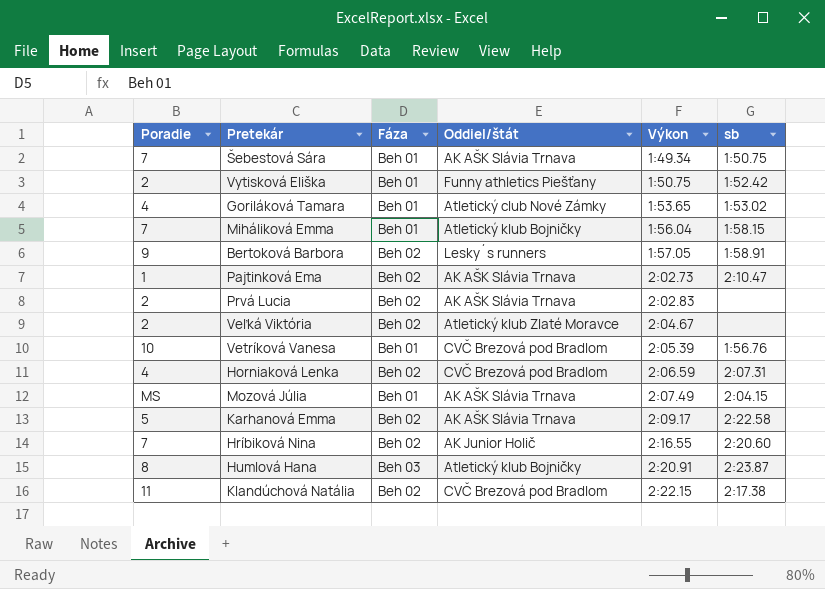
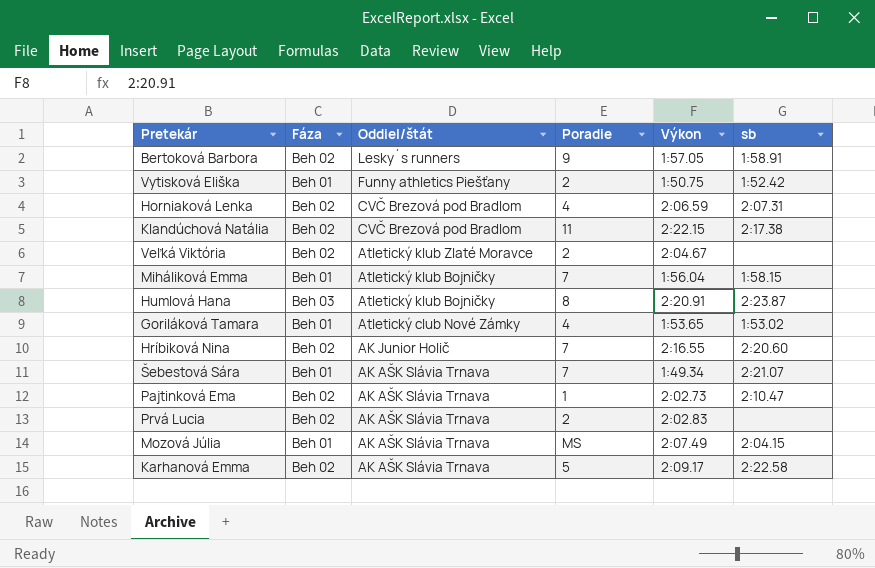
row order: Výkon ascending -> Oddiel/štát descending
column Poradie | position: 1 -> 4
row Vetríková Vanesa: 10 | Beh 01 | CVČ Brezová pod Bradlom | 2:05.39 | 1:56.76 -> none
Šebestová Sára | sb: 1:50.75 -> 2:21.07

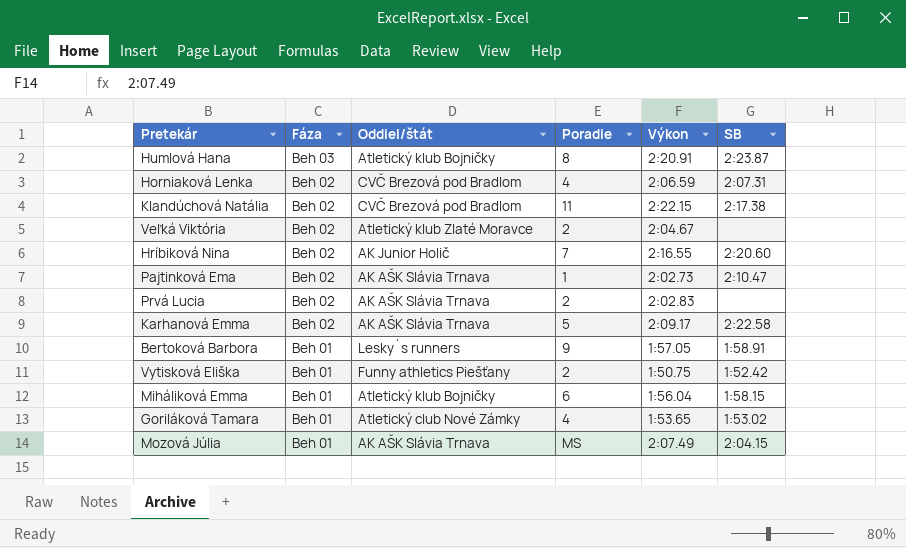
row order: Oddiel/štát descending -> Fáza descending
column name: sb -> SB
row Šebestová Sára: Beh 01 | AK AŠK Slávia Trnava | 7 | 1:49.34 | 2:21.07 -> none
Bertoková Barbora | Fáza: Beh 02 -> Beh 01
Miháliková Emma | Poradie: 7 -> 6

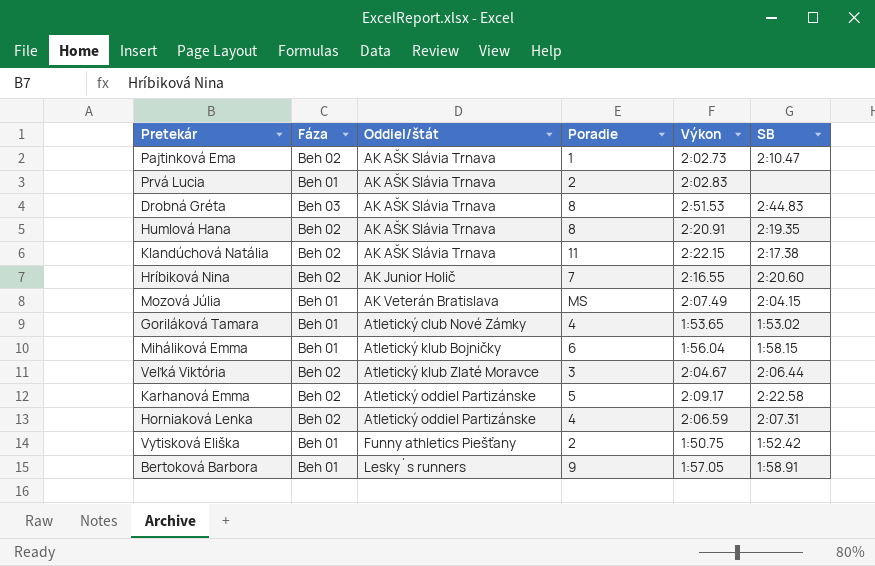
row order: Fáza descending -> Oddiel/štát ascending
Prvá Lucia | Fáza: Beh 02 -> Beh 01
row Drobná Gréta: none -> Beh 03 | AK AŠK Slávia Trnava | 8 | 2:51.53 | 2:44.83
Humlová Hana | Fáza: Beh 03 -> Beh 02
Humlová Hana | Oddiel/štát: Atletický klub Bojničky -> AK AŠK Slávia Trnava
Humlová Hana | SB: 2:23.87 -> 2:19.35
Klandúchová Natália | Oddiel/štát: CVČ Brezová pod Bradlom -> AK AŠK Slávia Trnava
Mozová Júlia | Oddiel/štát: AK AŠK Slávia Trnava -> AK Veterán Bratislava
Veľká Viktória | Poradie: 2 -> 3
Veľká Viktória | SB: none -> 2:06.44
Karhanová Emma | Oddiel/štát: AK AŠK Slávia Trnava -> Atletický oddiel Partizánske
Horniaková Lenka | Oddiel/štát: CVČ Brezová pod Bradlom -> Atletický oddiel Partizánske

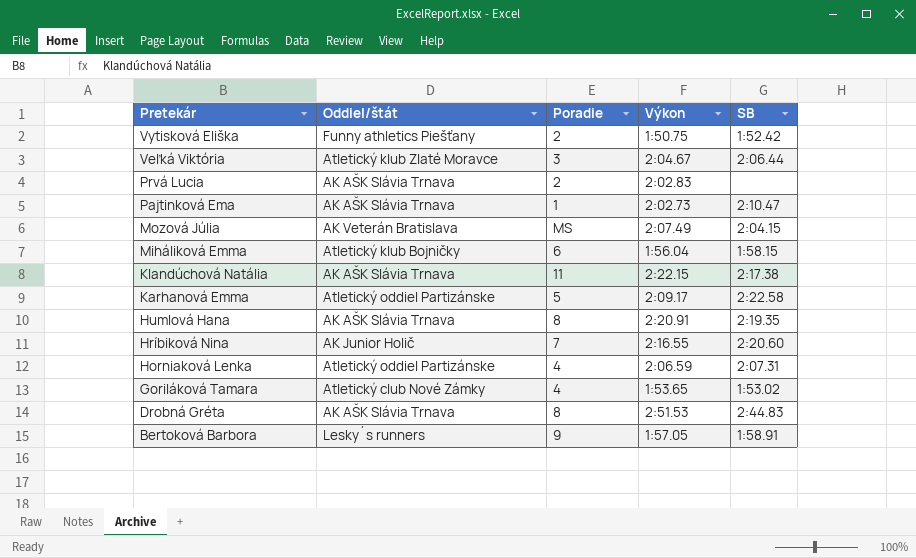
row order: Oddiel/štát ascending -> Pretekár descending
column Fáza | position: 2 -> none

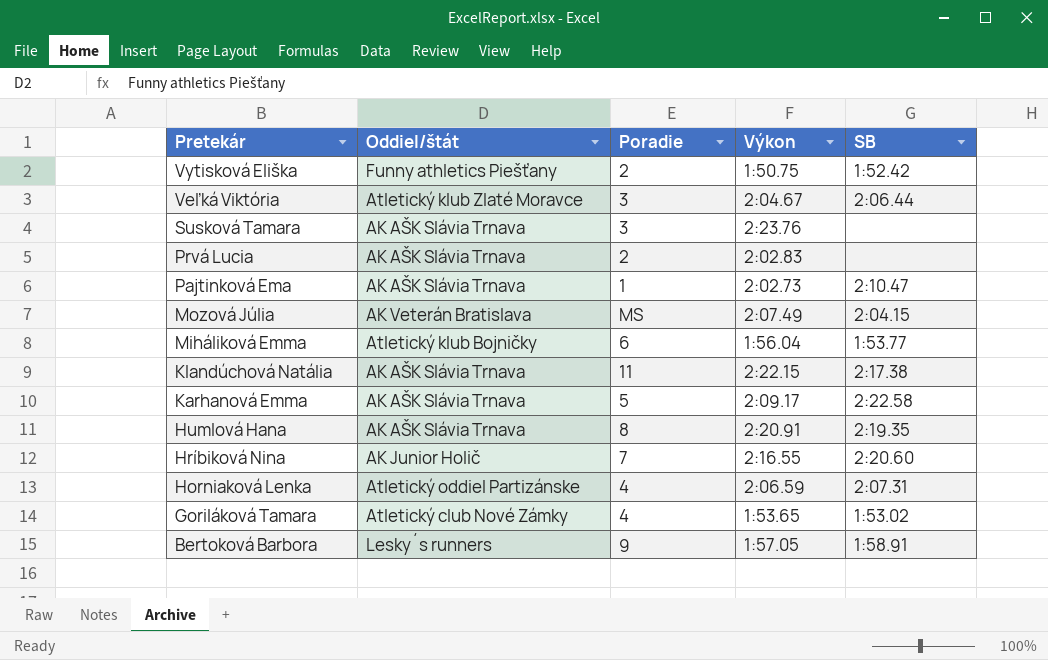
row Drobná Gréta: AK AŠK Slávia Trnava | 8 | 2:51.53 | 2:44.83 -> none
row Susková Tamara: none -> AK AŠK Slávia Trnava | 3 | 2:23.76 | none
Miháliková Emma | SB: 1:58.15 -> 1:53.77
Karhanová Emma | Oddiel/štát: Atletický oddiel Partizánske -> AK AŠK Slávia Trnava

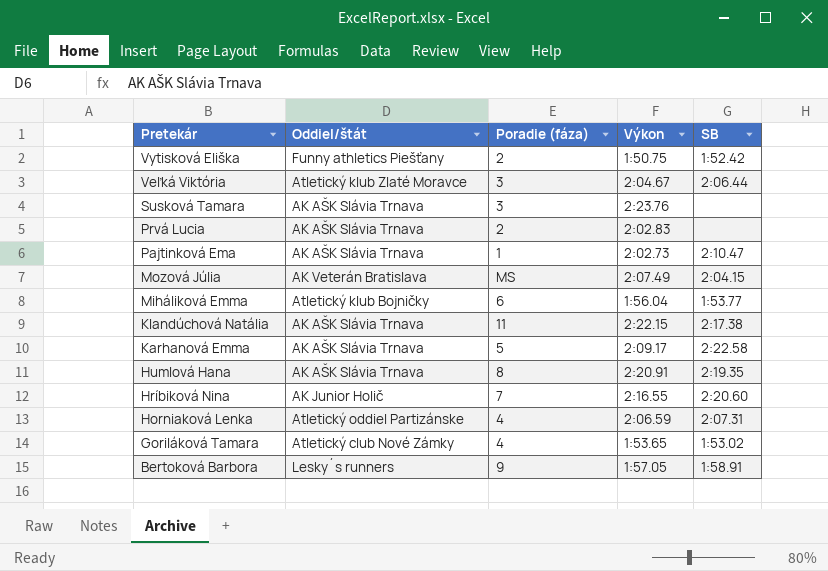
column name: Poradie -> Poradie (fáza)

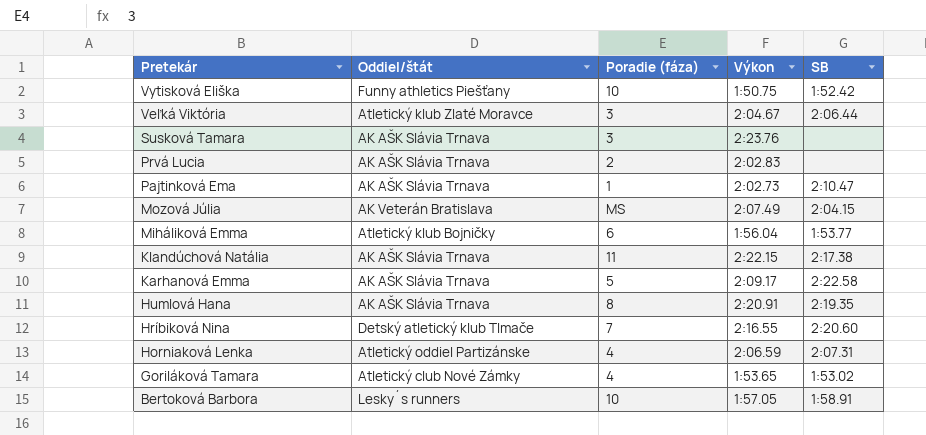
Vytisková Eliška | Poradie (fáza): 2 -> 10
Hríbiková Nina | Oddiel/štát: AK Junior Holič -> Detský atletický klub Tlmače
Bertoková Barbora | Poradie (fáza): 9 -> 10

